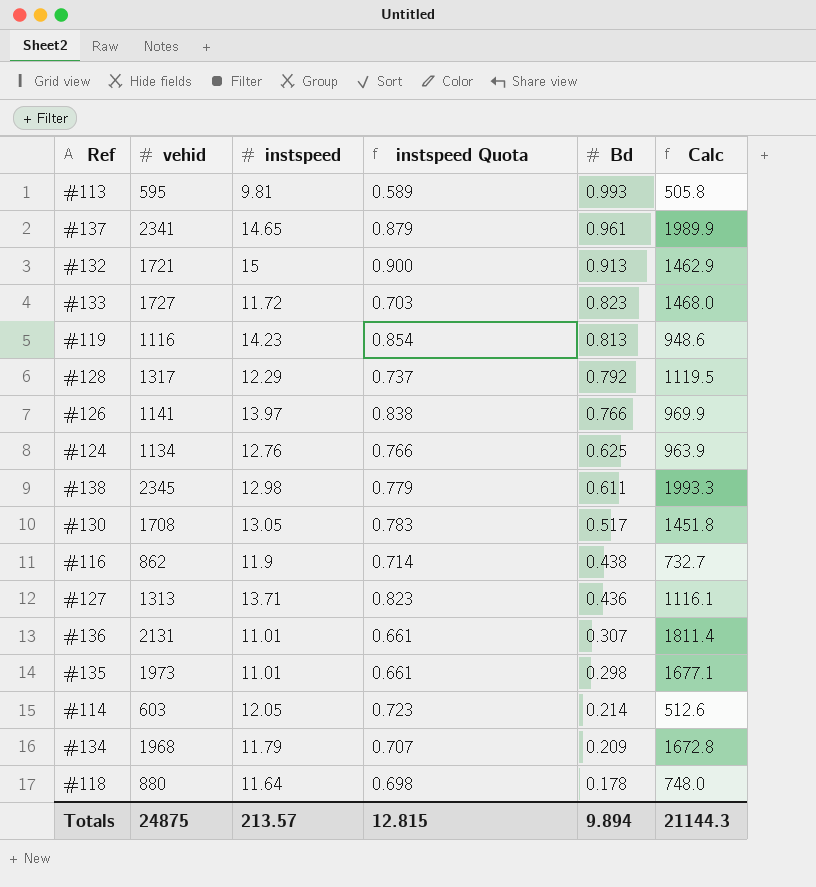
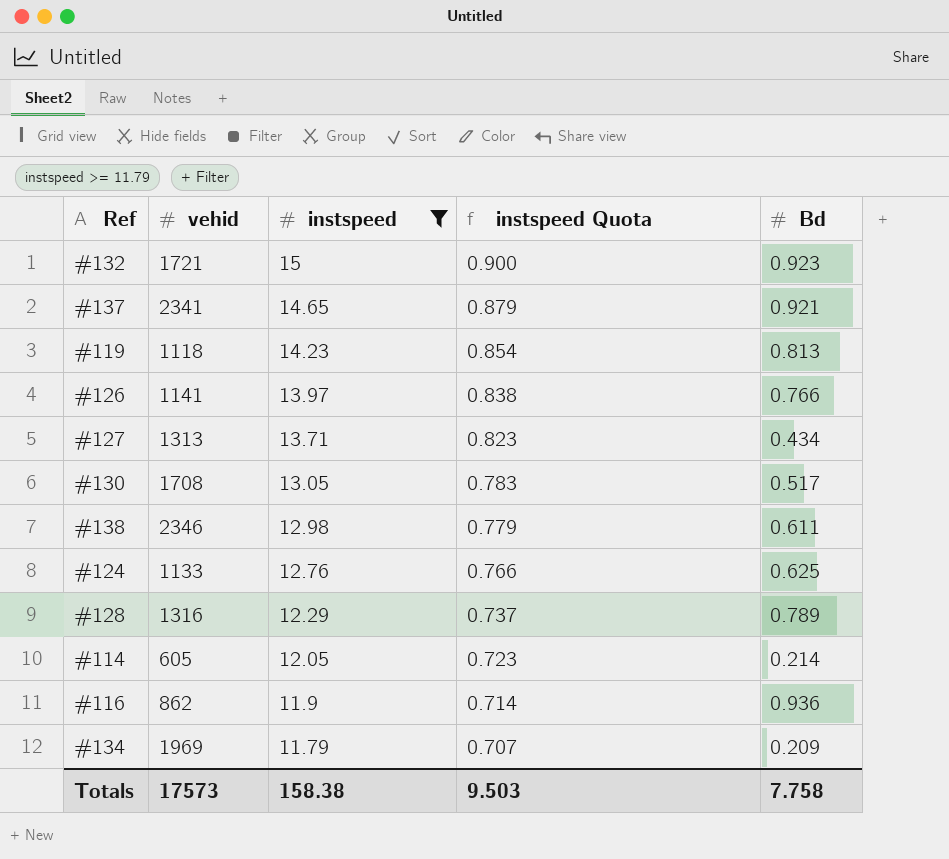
filter: none -> instspeed >= 11.79
row order: Bd descending -> instspeed descending
column Calc | formula: [vehid] * 0.85 -> none
#132 | Bd: 0.913 -> 0.923
#137 | Bd: 0.961 -> 0.921
#119 | vehid: 1116 -> 1118
#127 | Bd: 0.436 -> 0.434
#138 | vehid: 2345 -> 2346
#124 | vehid: 1134 -> 1133
#128 | vehid: 1317 -> 1316
#128 | Bd: 0.792 -> 0.789
#114 | vehid: 603 -> 605
#116 | Bd: 0.438 -> 0.936
#134 | vehid: 1968 -> 1969
Totals | vehid: 24875 -> 17573
Totals | instspeed: 213.57 -> 158.38
Totals | instspeed Quota: 12.815 -> 9.503
Totals | Bd: 9.894 -> 7.758

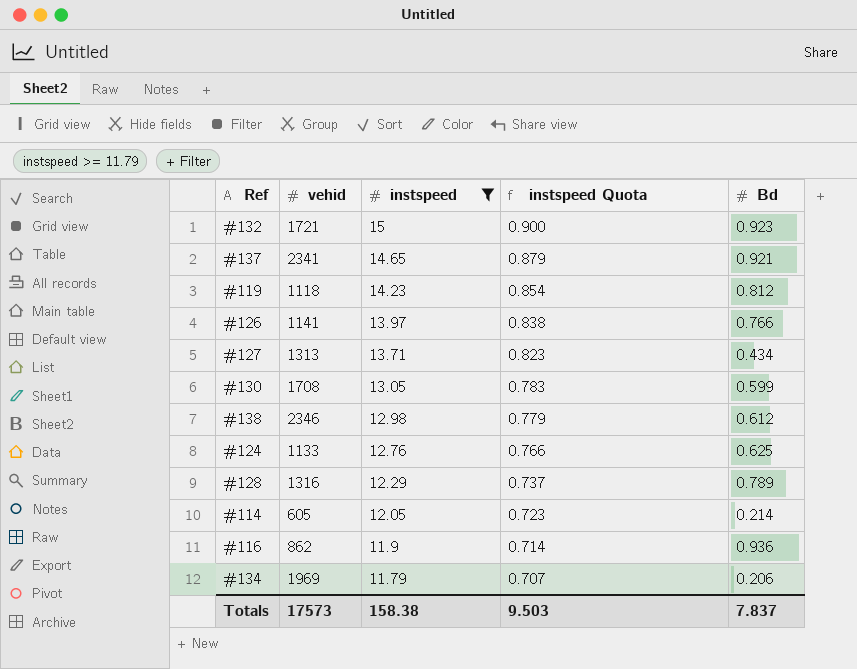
#119 | Bd: 0.813 -> 0.812
#130 | Bd: 0.517 -> 0.599
#138 | Bd: 0.611 -> 0.612
#134 | Bd: 0.209 -> 0.206
Totals | Bd: 7.758 -> 7.837

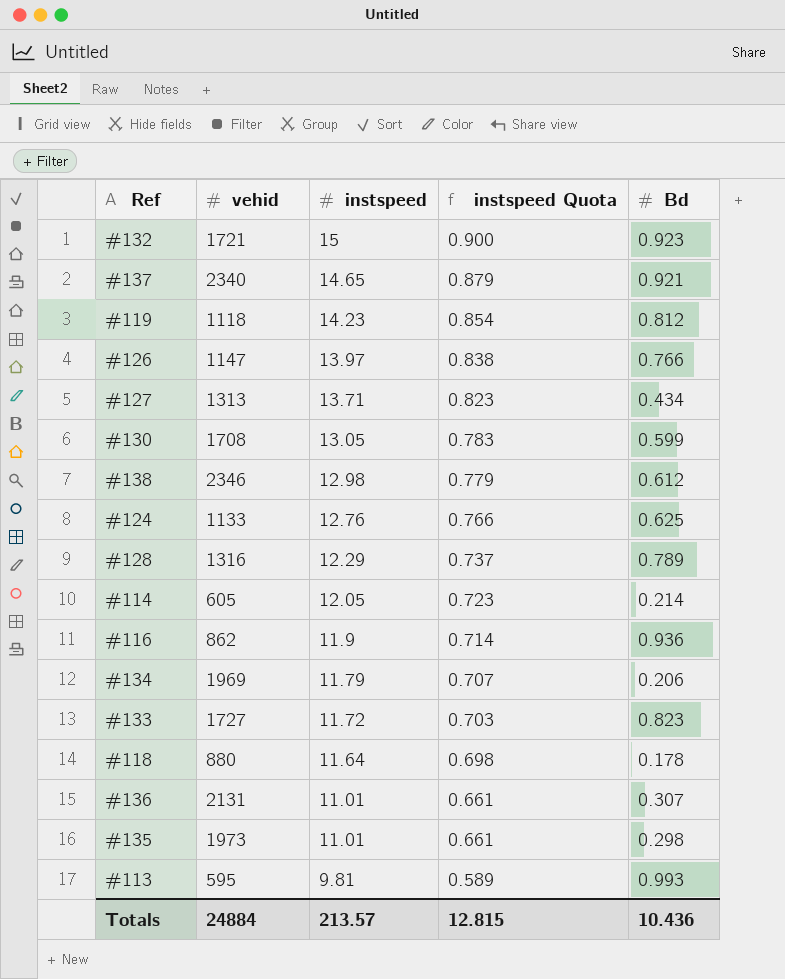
filter: instspeed >= 11.79 -> none
#137 | vehid: 2341 -> 2340
#126 | vehid: 1141 -> 1147
Totals | vehid: 17573 -> 24884
Totals | instspeed: 158.38 -> 213.57
Totals | instspeed Quota: 9.503 -> 12.815
Totals | Bd: 7.837 -> 10.436

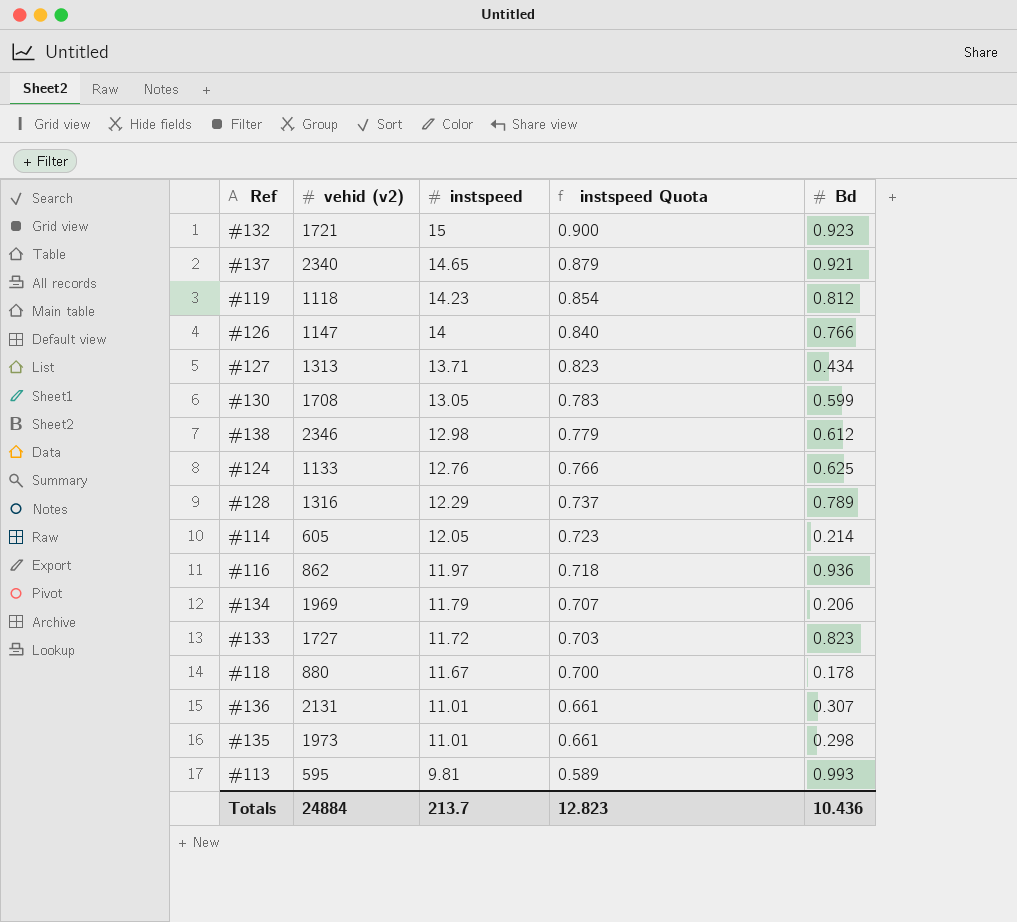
column name: vehid -> vehid (v2)
#126 | instspeed: 13.97 -> 14
#126 | instspeed Quota: 0.838 -> 0.840
#116 | instspeed: 11.9 -> 11.97
#116 | instspeed Quota: 0.714 -> 0.718
#118 | instspeed: 11.64 -> 11.67
#118 | instspeed Quota: 0.698 -> 0.700
Totals | instspeed: 213.57 -> 213.7
Totals | instspeed Quota: 12.815 -> 12.823

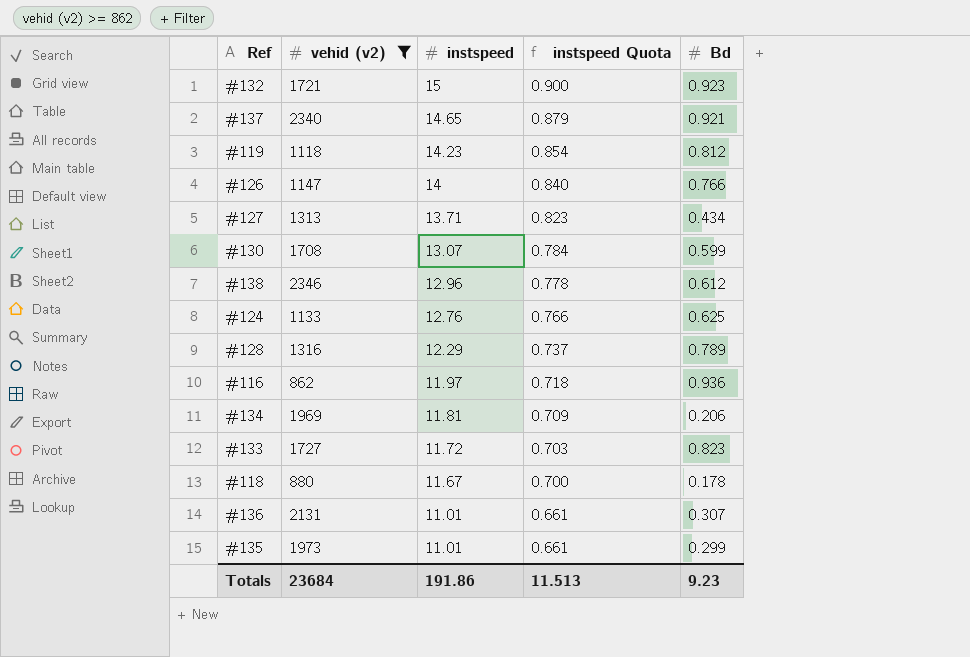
filter: none -> vehid (v2) >= 862
#130 | instspeed: 13.05 -> 13.07
#130 | instspeed Quota: 0.783 -> 0.784
#138 | instspeed: 12.98 -> 12.96
#138 | instspeed Quota: 0.779 -> 0.778
#134 | instspeed: 11.79 -> 11.81
#134 | instspeed Quota: 0.707 -> 0.709
#135 | Bd: 0.298 -> 0.299
Totals | vehid (v2): 24884 -> 23684
Totals | instspeed: 213.7 -> 191.86
Totals | instspeed Quota: 12.823 -> 11.513
Totals | Bd: 10.436 -> 9.23

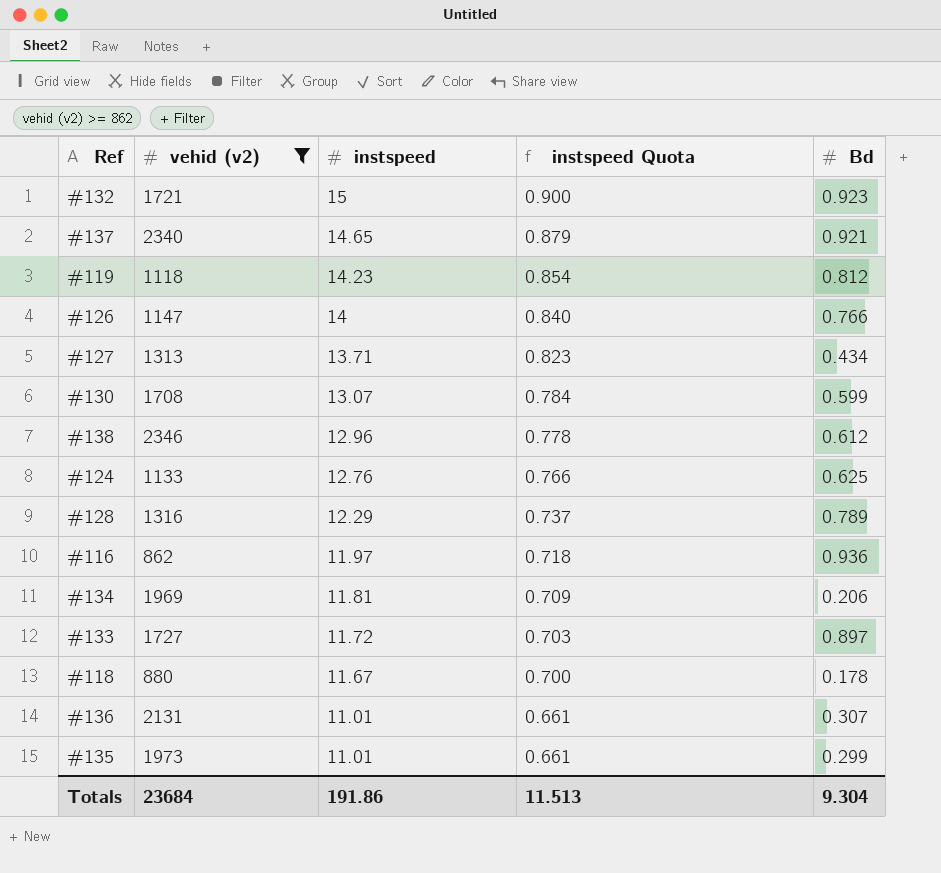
#133 | Bd: 0.823 -> 0.897
Totals | Bd: 9.23 -> 9.304

